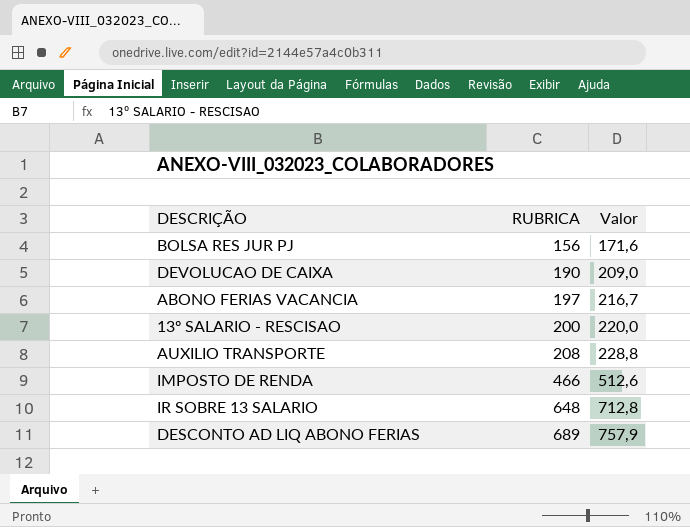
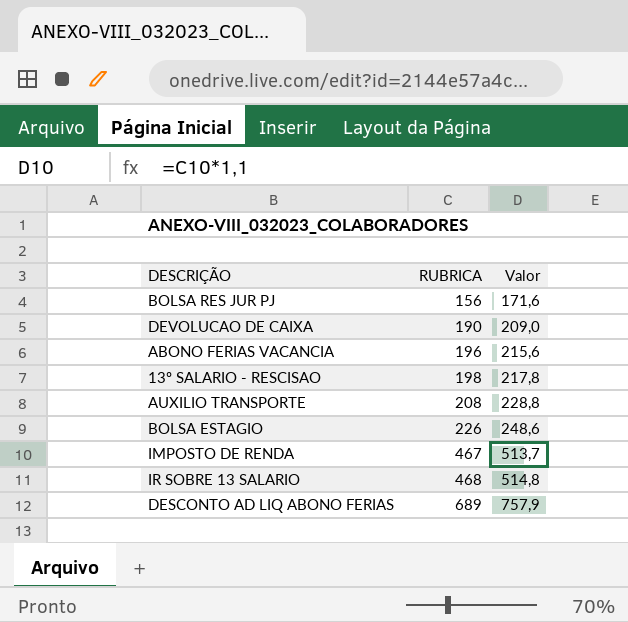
ABONO FERIAS VACANCIA | RUBRICA: 197 -> 196
ABONO FERIAS VACANCIA | Valor: 216,7 -> 215,6
13º SALARIO - RESCISAO | RUBRICA: 200 -> 198
13º SALARIO - RESCISAO | Valor: 220,0 -> 217,8
row BOLSA ESTAGIO: none -> 226 | 248,6
IMPOSTO DE RENDA | RUBRICA: 466 -> 467
IMPOSTO DE RENDA | Valor: 512,6 -> 513,7
IR SOBRE 13 SALARIO | RUBRICA: 648 -> 468
IR SOBRE 13 SALARIO | Valor: 712,8 -> 514,8

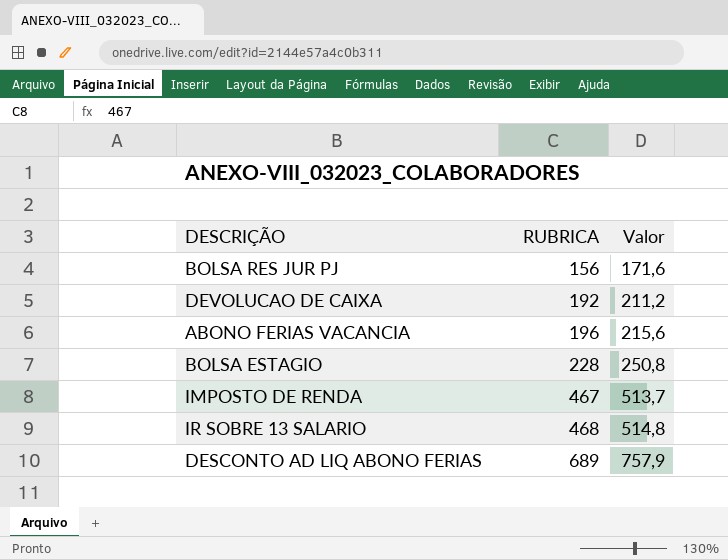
row 13º SALARIO - RESCISAO: 198 | 217,8 -> none
row AUXILIO TRANSPORTE: 208 | 228,8 -> none
DEVOLUCAO DE CAIXA | RUBRICA: 190 -> 192
DEVOLUCAO DE CAIXA | Valor: 209,0 -> 211,2
BOLSA ESTAGIO | RUBRICA: 226 -> 228
BOLSA ESTAGIO | Valor: 248,6 -> 250,8

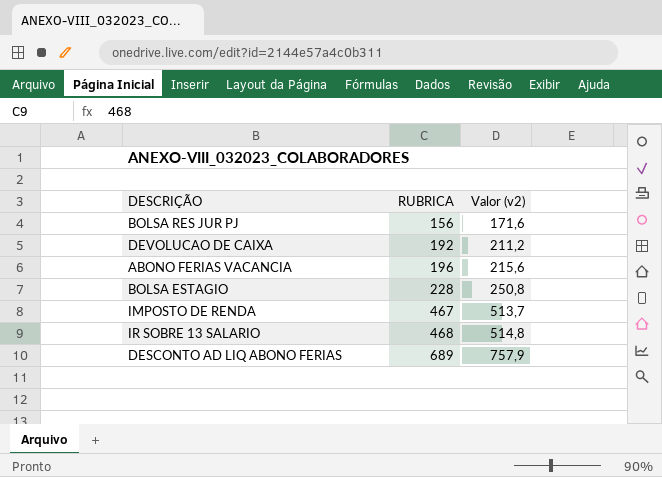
column name: Valor -> Valor (v2)

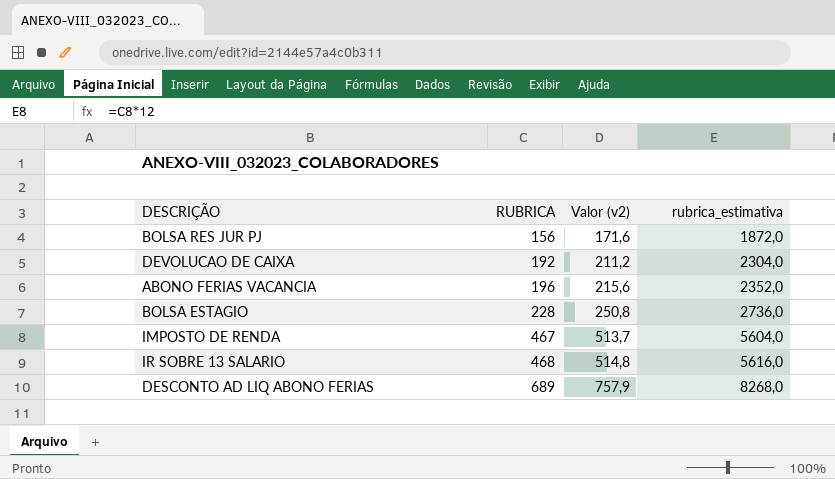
column rubrica_estimativa | formula: none -> [RUBRICA] * 12

